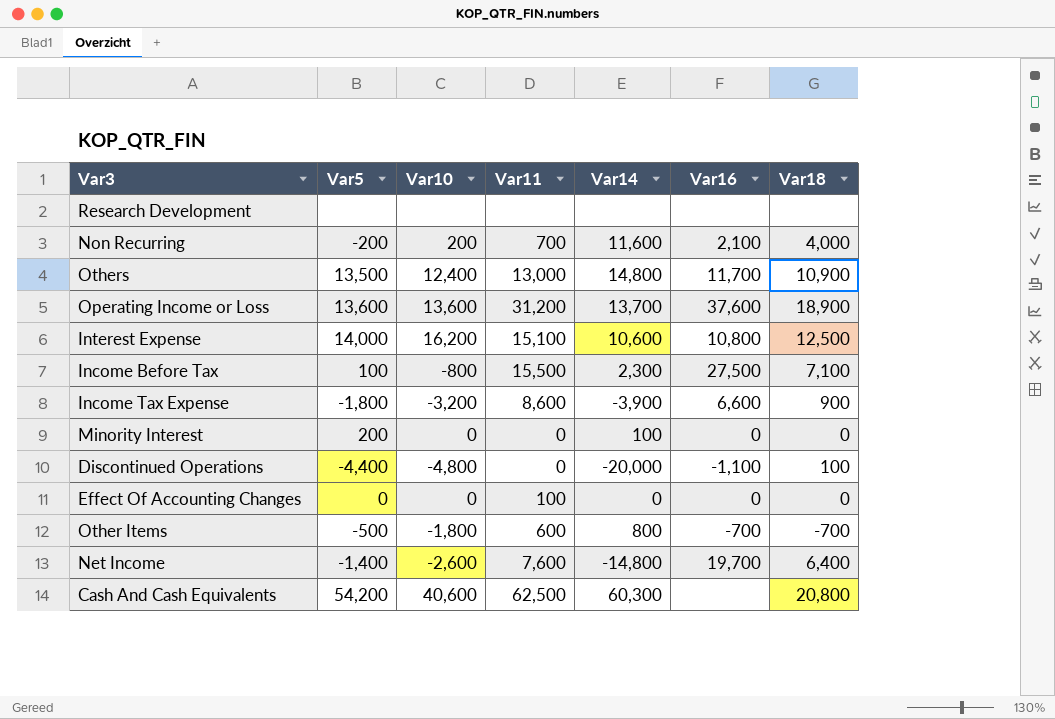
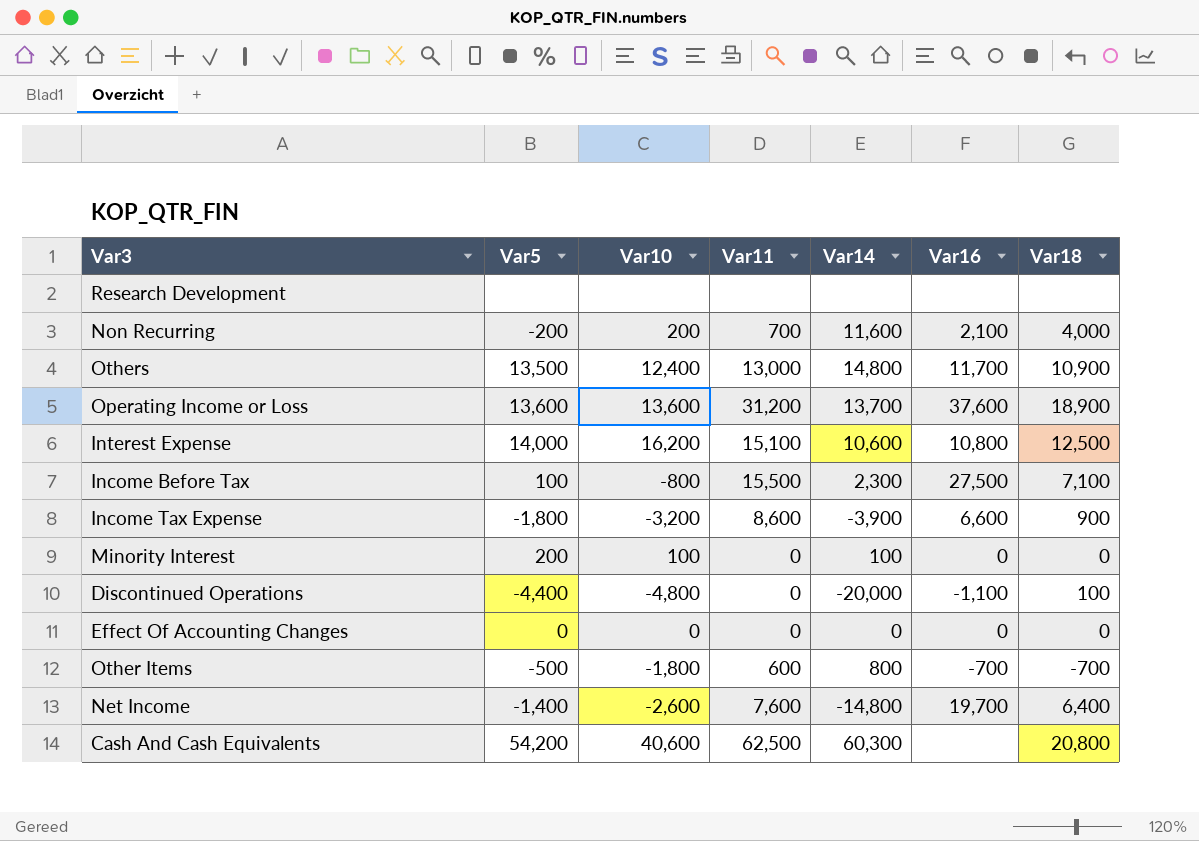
Minority Interest | Var10: 0 -> 100
Effect Of Accounting Changes | Var11: 100 -> 0

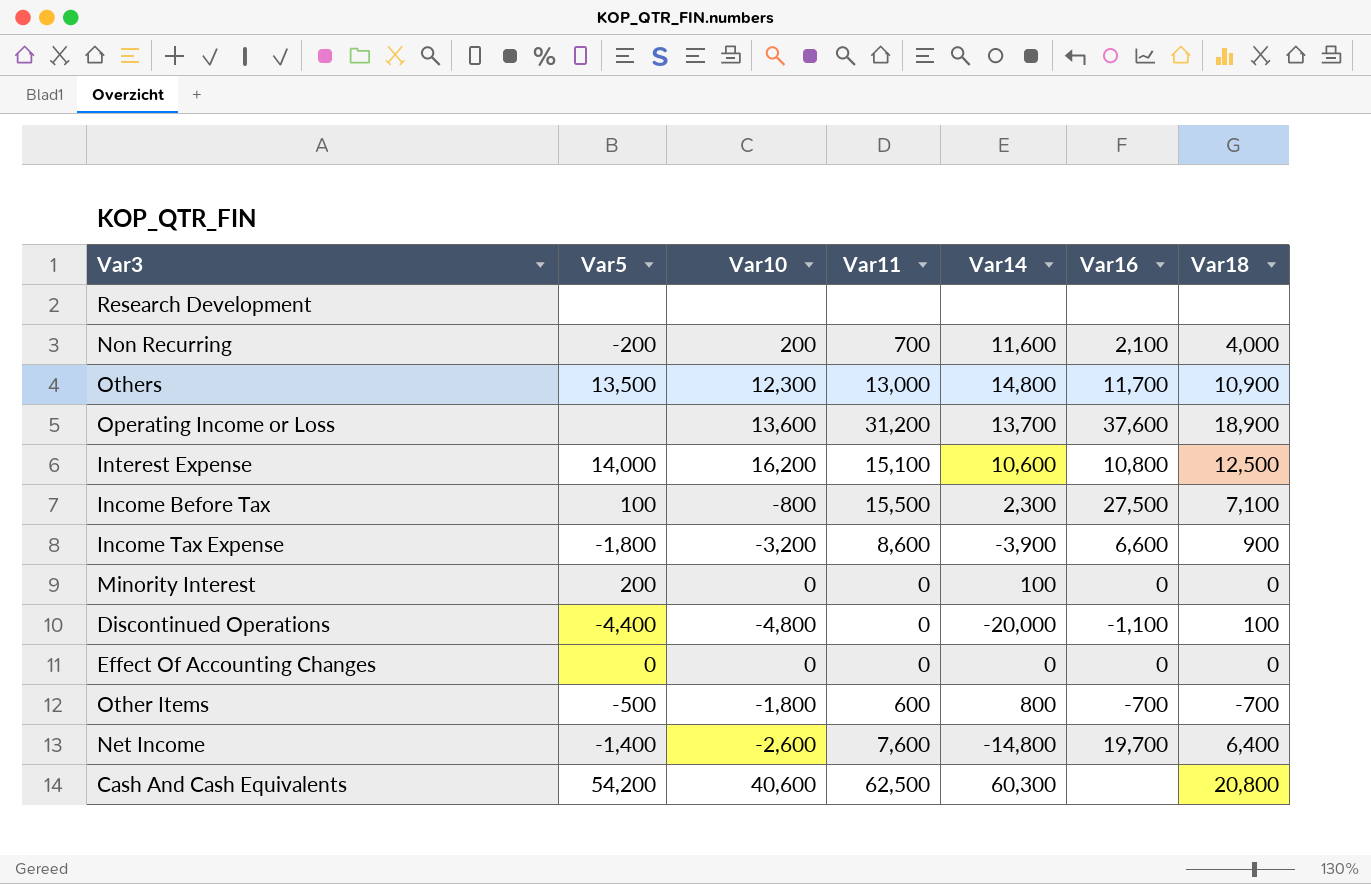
Others | Var10: 12,400 -> 12,300
Operating Income or Loss | Var5: 13,600 -> none
Minority Interest | Var10: 100 -> 0

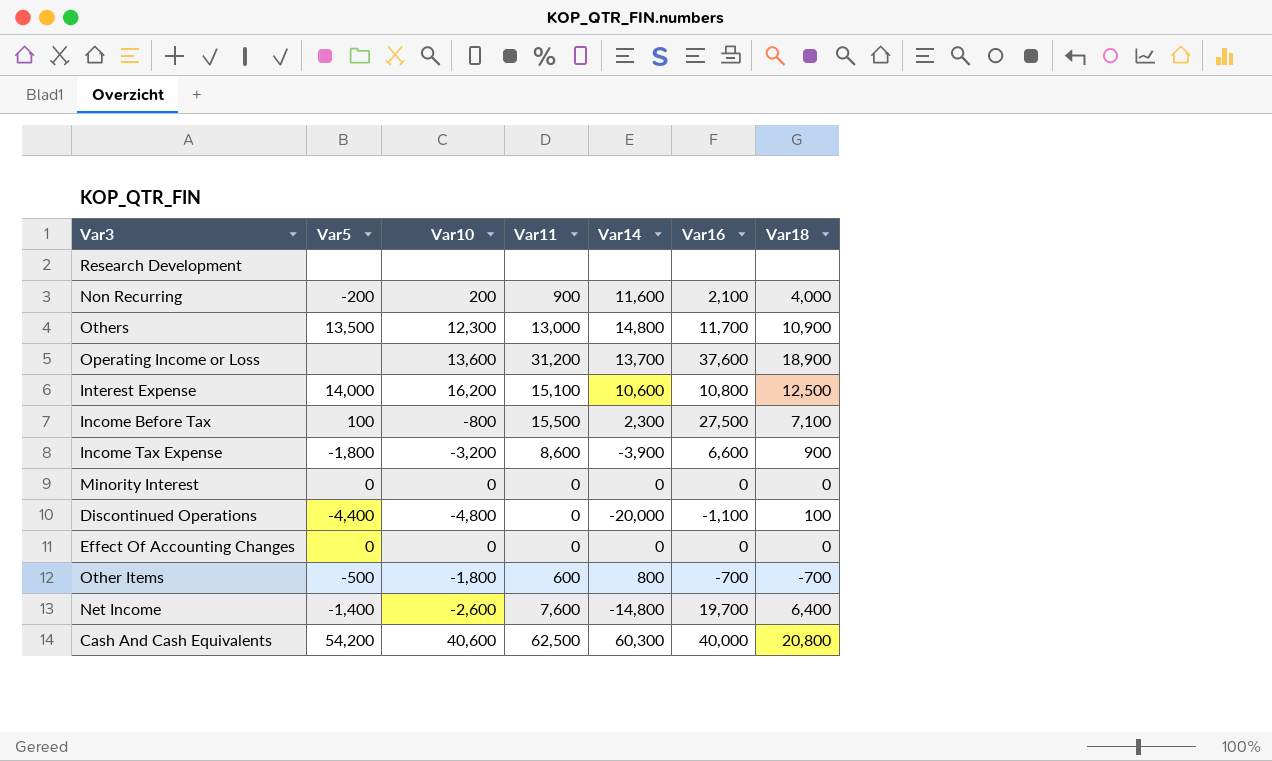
Non Recurring | Var11: 700 -> 900
Minority Interest | Var5: 200 -> 0
Minority Interest | Var14: 100 -> 0
Cash And Cash Equivalents | Var16: none -> 40,000

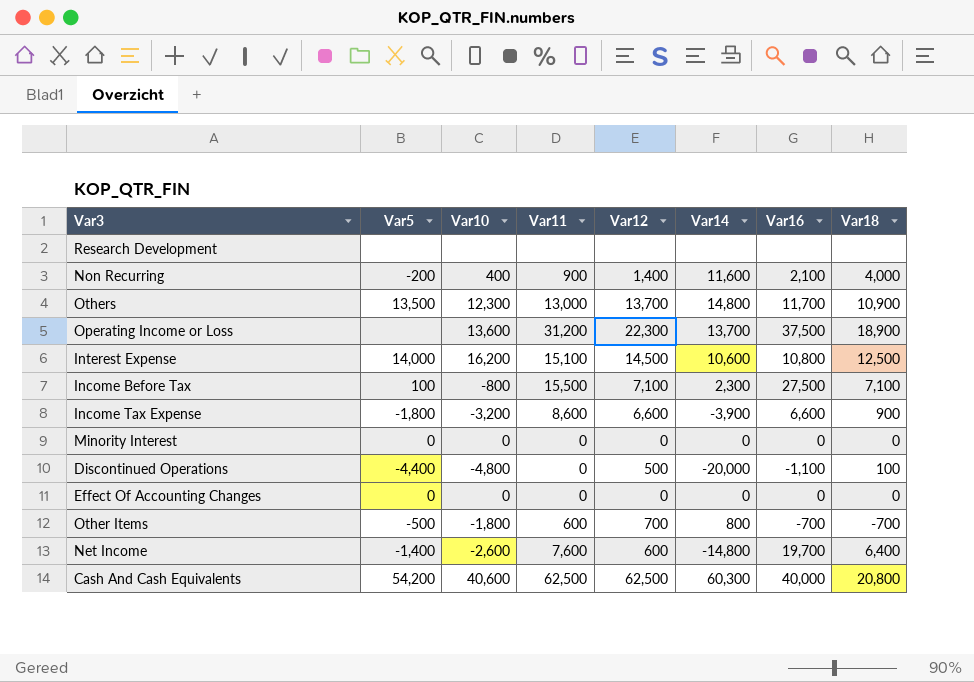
column Var12 | position: none -> 5
Non Recurring | Var10: 200 -> 400
Operating Income or Loss | Var16: 37,600 -> 37,500

